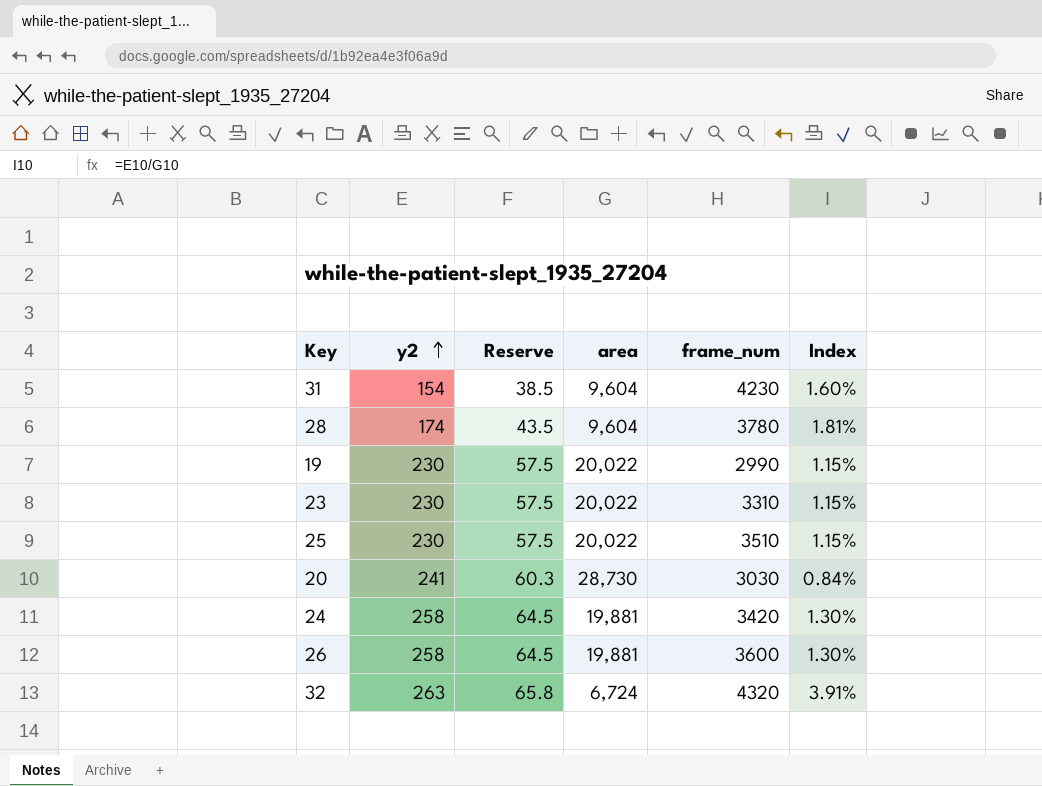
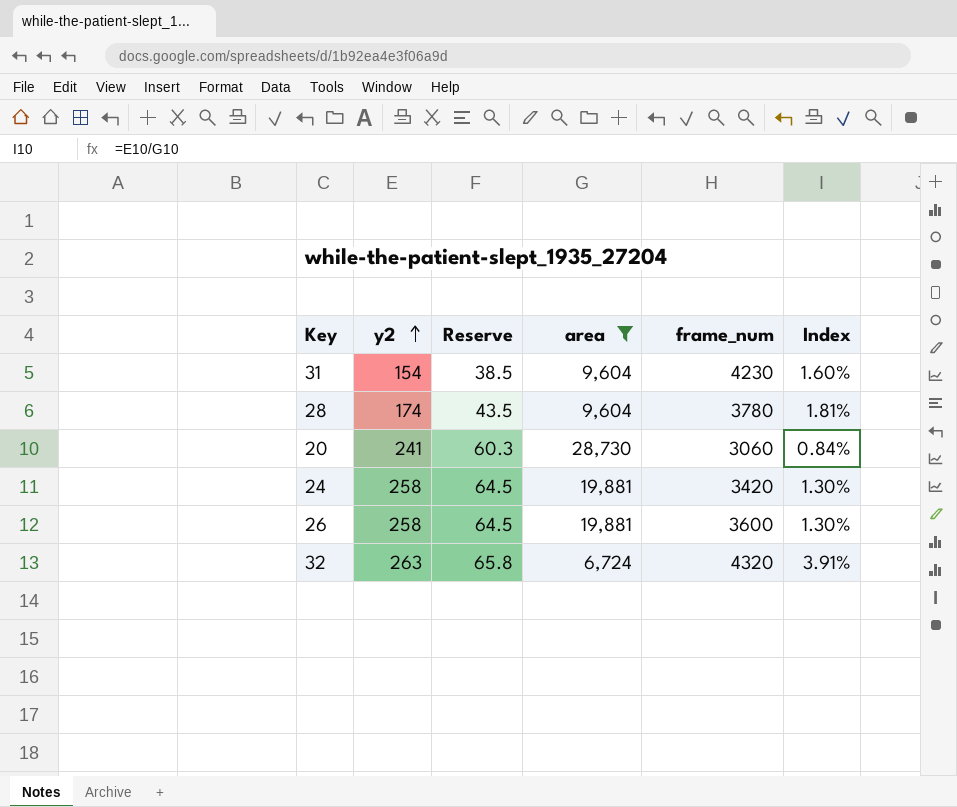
filter: none -> area != 20,022
20 | frame_num: 3030 -> 3060

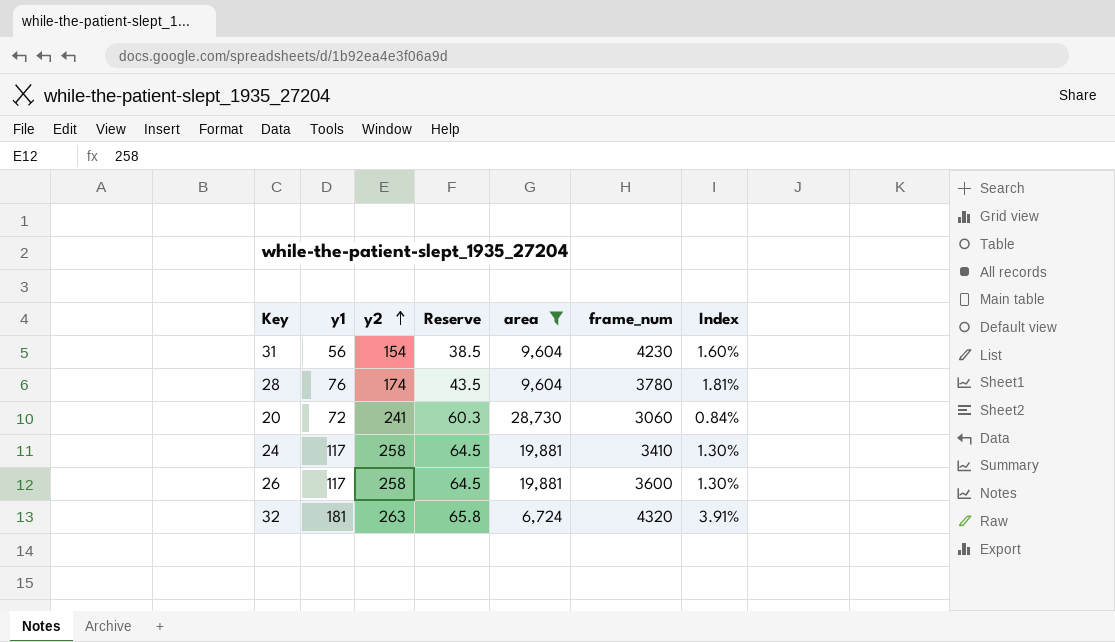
column y1 | position: none -> 2
24 | frame_num: 3420 -> 3410

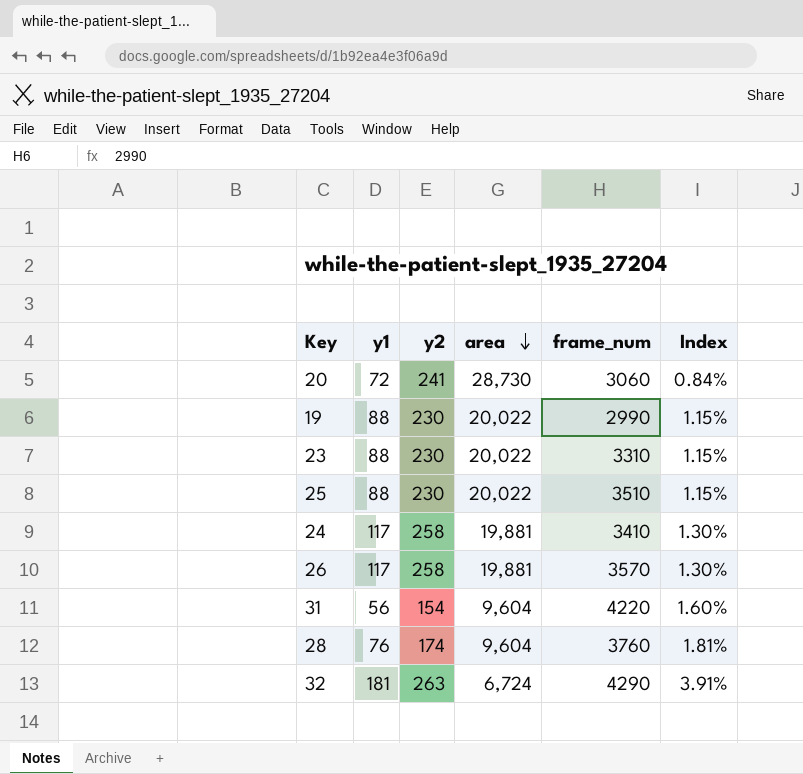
filter: area != 20,022 -> none
row order: y2 ascending -> area descending
column Reserve | formula: [y2] * 0.25 -> none
26 | frame_num: 3600 -> 3570
31 | frame_num: 4230 -> 4220
28 | frame_num: 3780 -> 3760
32 | frame_num: 4320 -> 4290

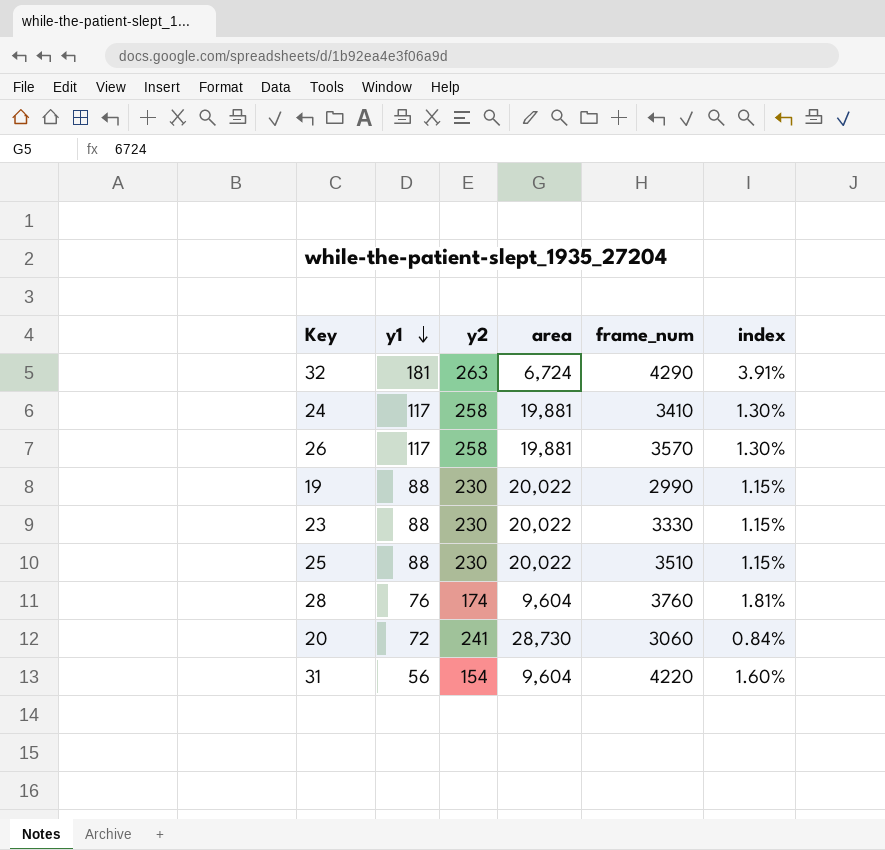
row order: area descending -> y1 descending
column name: Index -> index
23 | frame_num: 3310 -> 3330

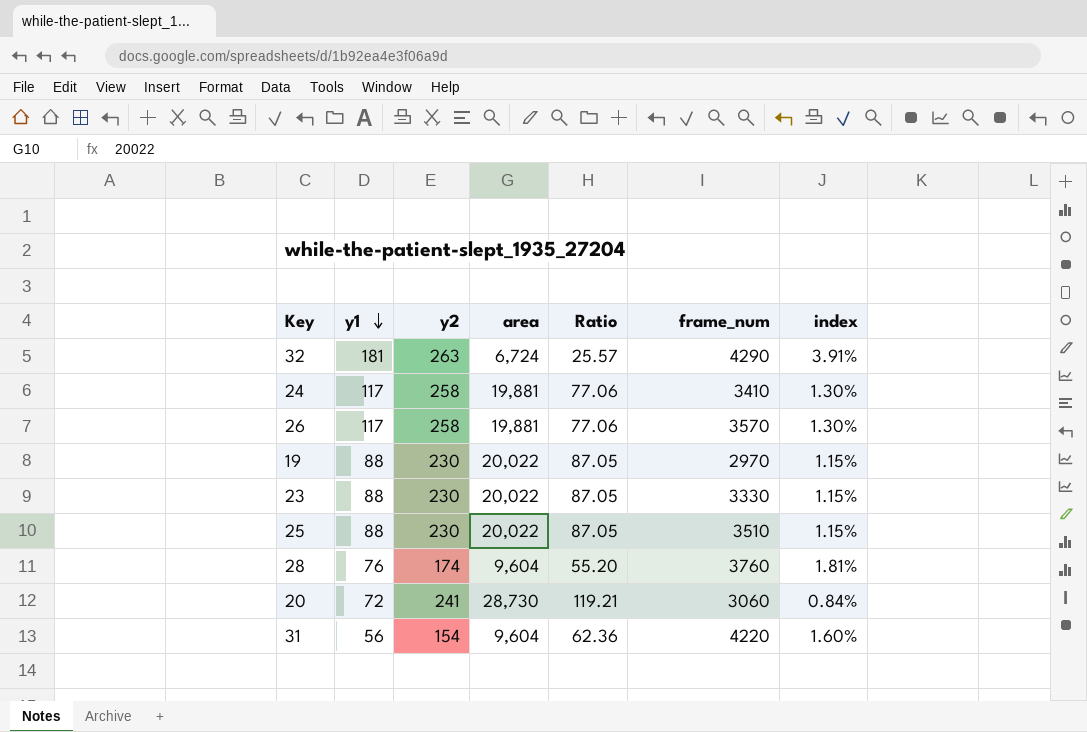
column Ratio | formula: none -> [area] / [y2]
19 | frame_num: 2990 -> 2970

